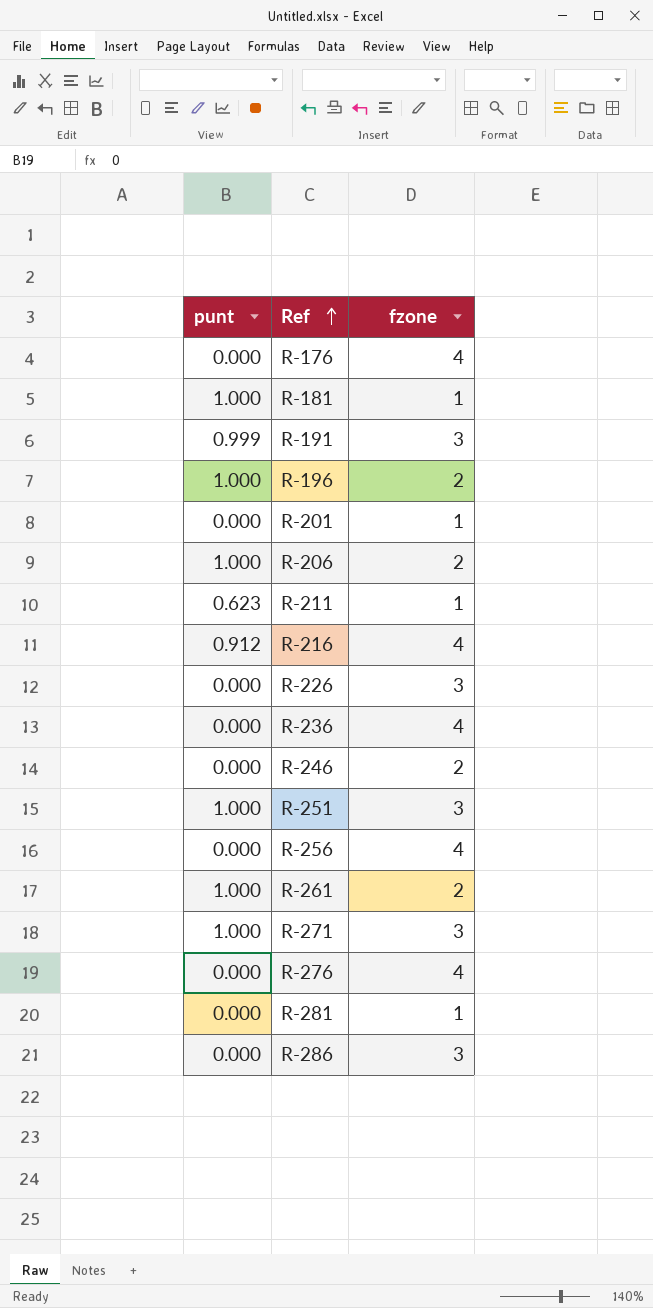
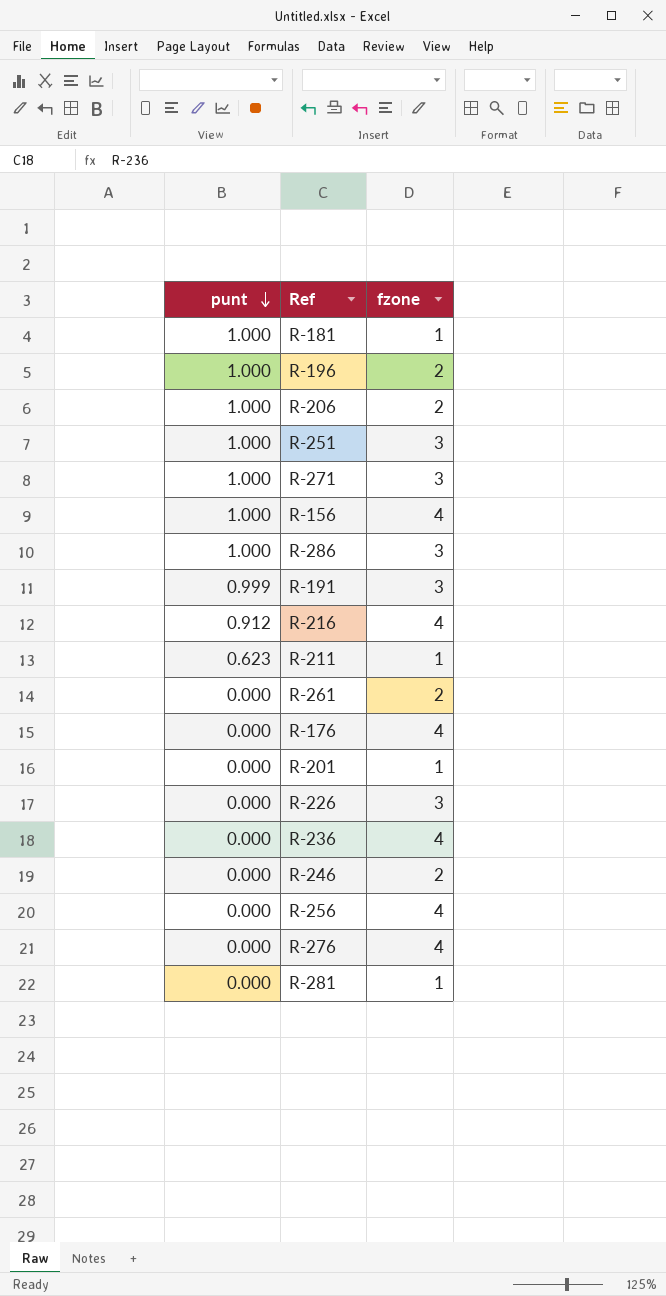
row order: Ref ascending -> punt descending
row R-156: none -> 1.000 | 4
R-286 | punt: 0.000 -> 1.000
R-261 | punt: 1.000 -> 0.000

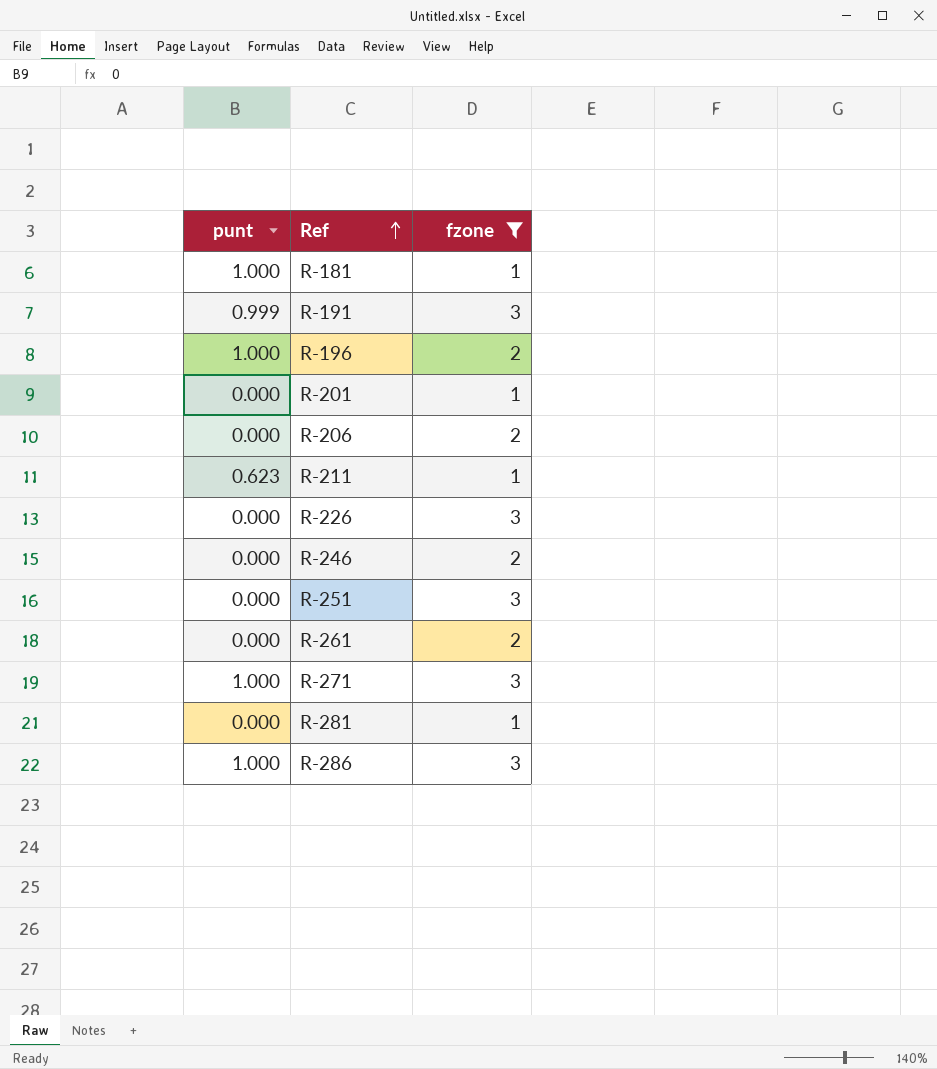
filter: none -> fzone != 4
row order: punt descending -> Ref ascending
R-206 | punt: 1.000 -> 0.000
R-251 | punt: 1.000 -> 0.000

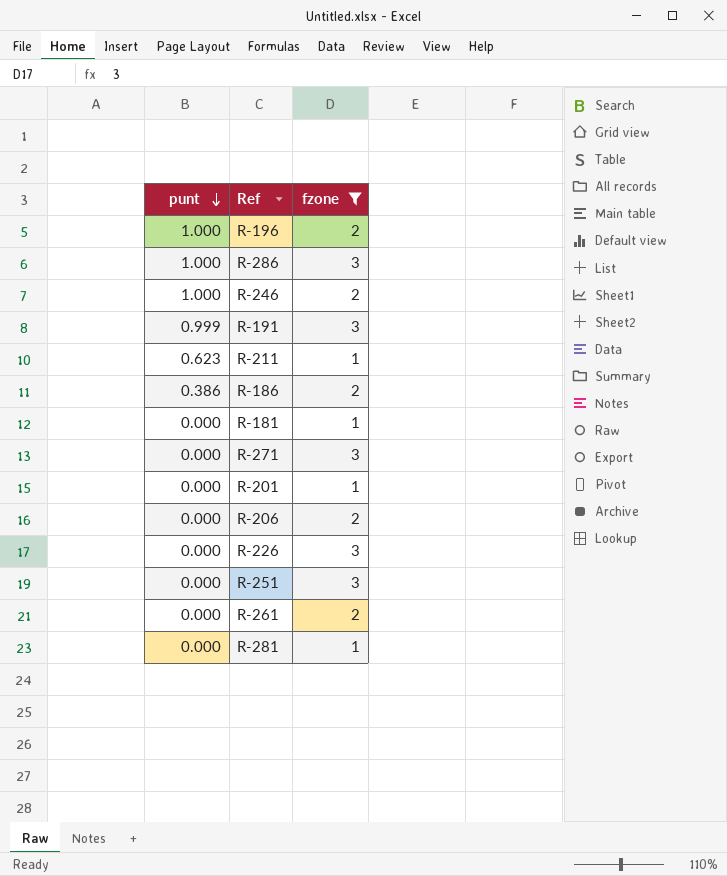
row order: Ref ascending -> punt descending
R-246 | punt: 0.000 -> 1.000
row R-186: none -> 0.386 | 2
R-181 | punt: 1.000 -> 0.000
R-271 | punt: 1.000 -> 0.000

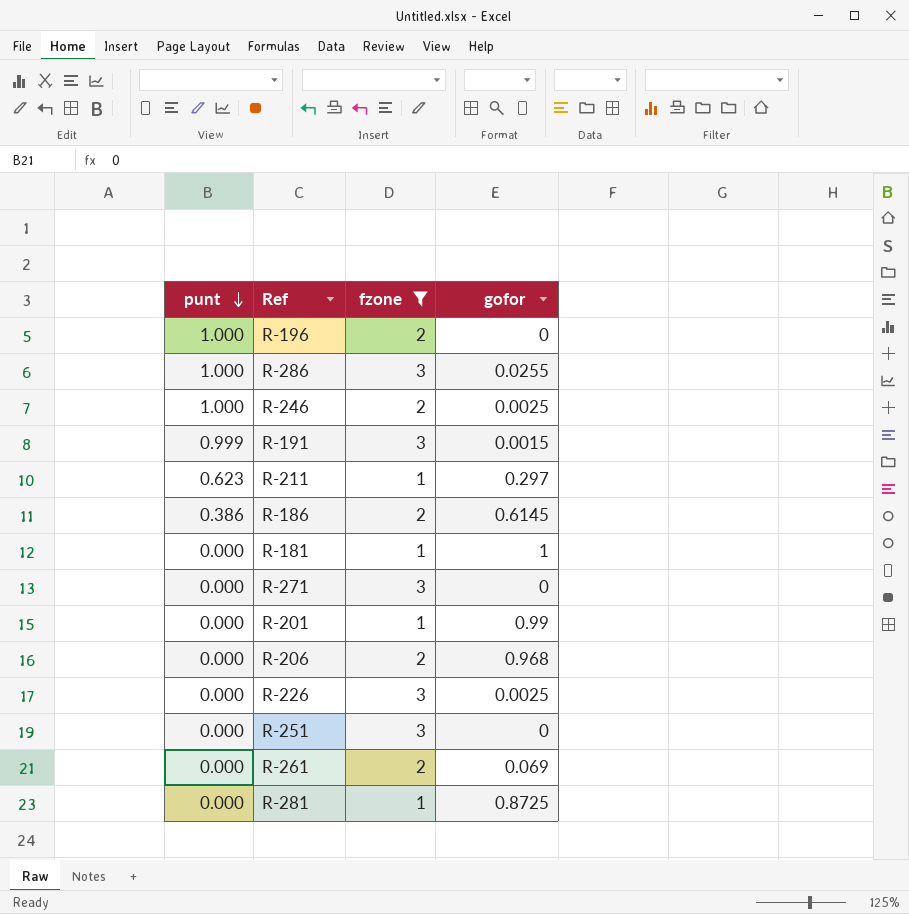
column gofor | position: none -> 4

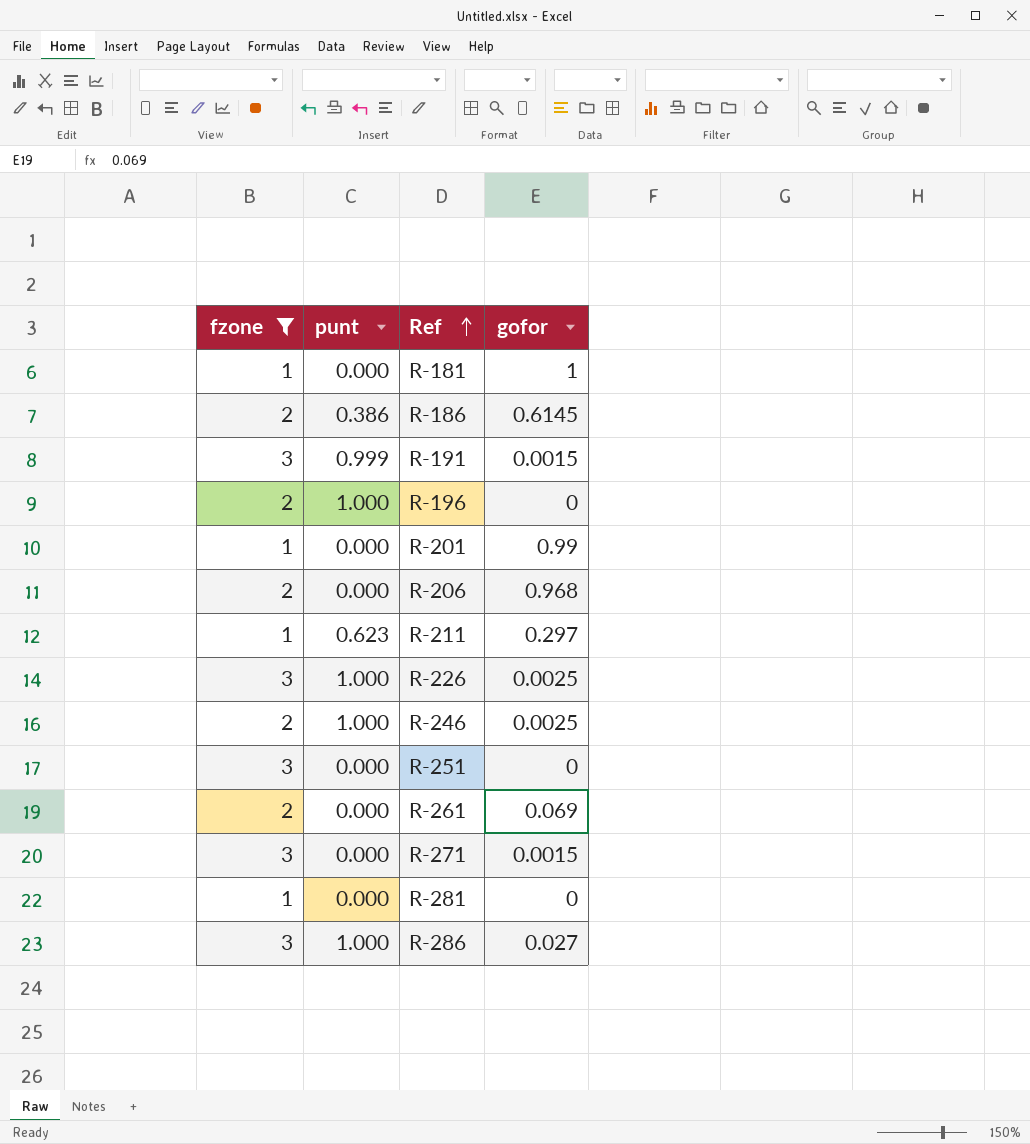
row order: punt descending -> Ref ascending
column fzone | position: 3 -> 1
R-226 | punt: 0.000 -> 1.000
R-271 | gofor: 0 -> 0.0015
R-281 | gofor: 0.8725 -> 0
R-286 | gofor: 0.0255 -> 0.027

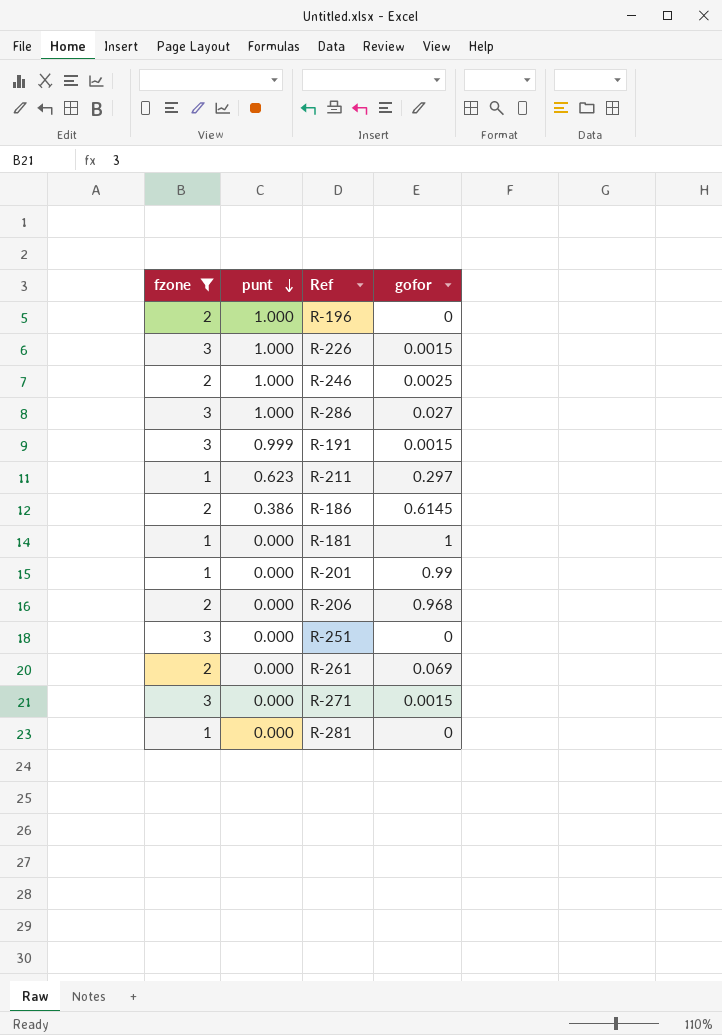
row order: Ref ascending -> punt descending
R-226 | gofor: 0.0025 -> 0.0015

